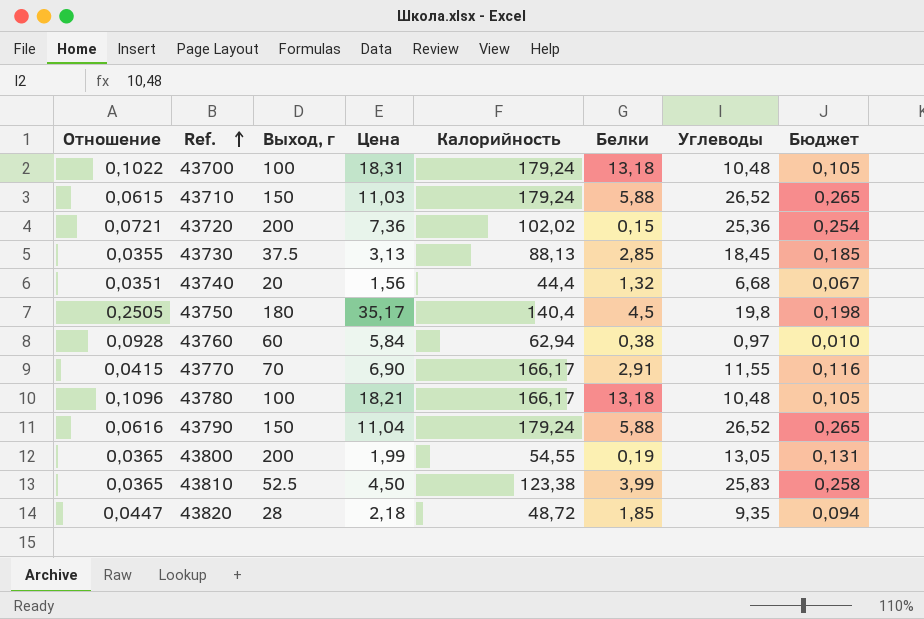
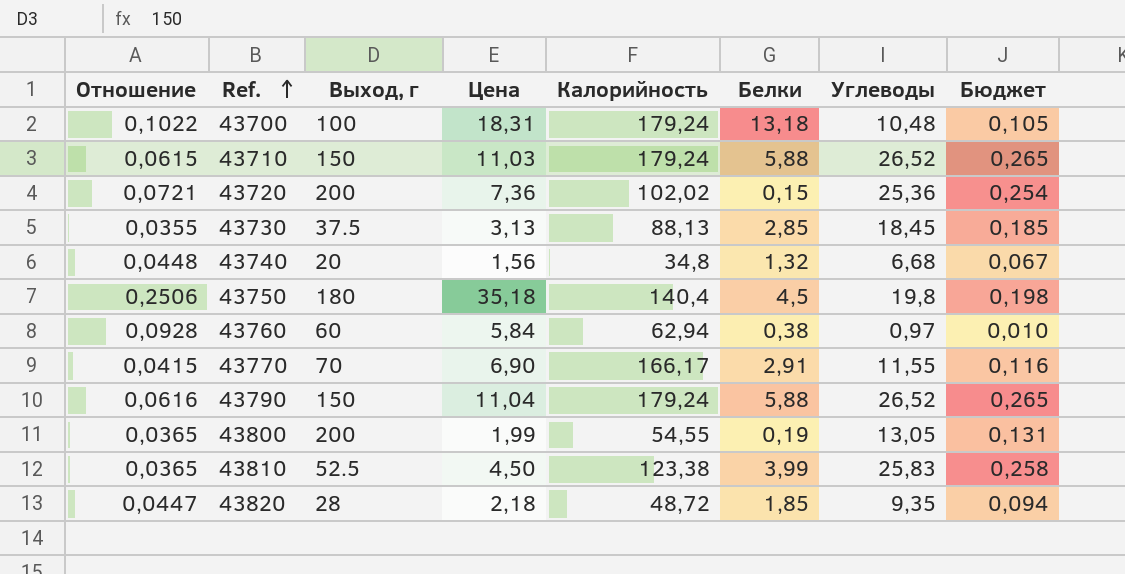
row 43780: 0,1096 | 100 | 18,21 | 166,17 | 13,18 | 10,48 | 0,105 -> none
43740 | Отношение: 0,0351 -> 0,0448
43740 | Калорийность: 44,4 -> 34,8
43750 | Отношение: 0,2505 -> 0,2506
43750 | Цена: 35,17 -> 35,18

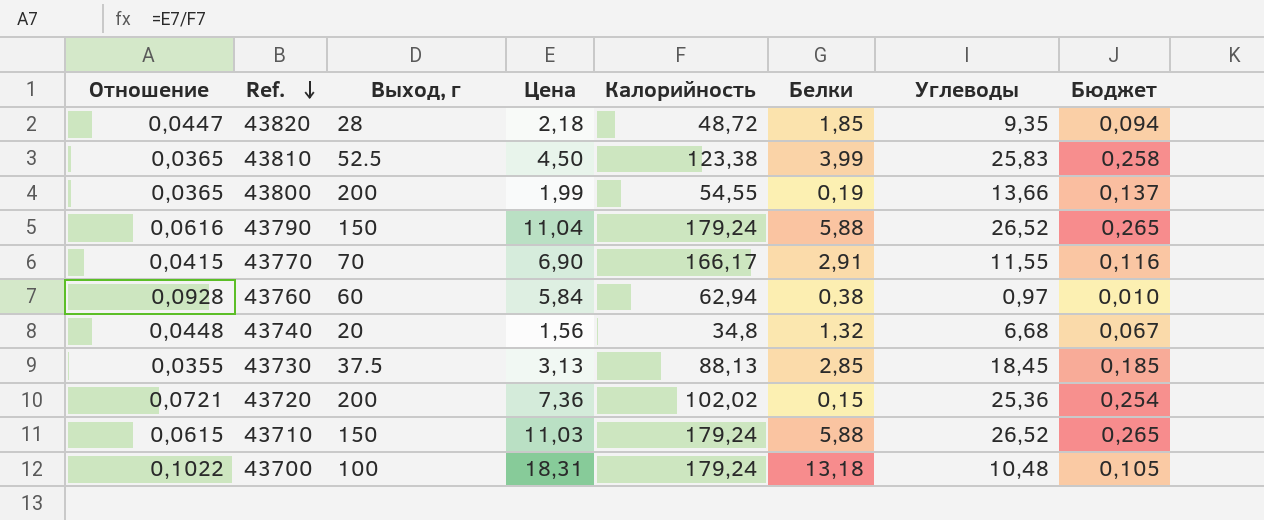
row order: Ref. ascending -> Ref. descending
row 43750: 0,2506 | 180 | 35,18 | 140,4 | 4,5 | 19,8 | 0,198 -> none
43800 | Углеводы: 13,05 -> 13,66
43800 | Бюджет: 0,131 -> 0,137

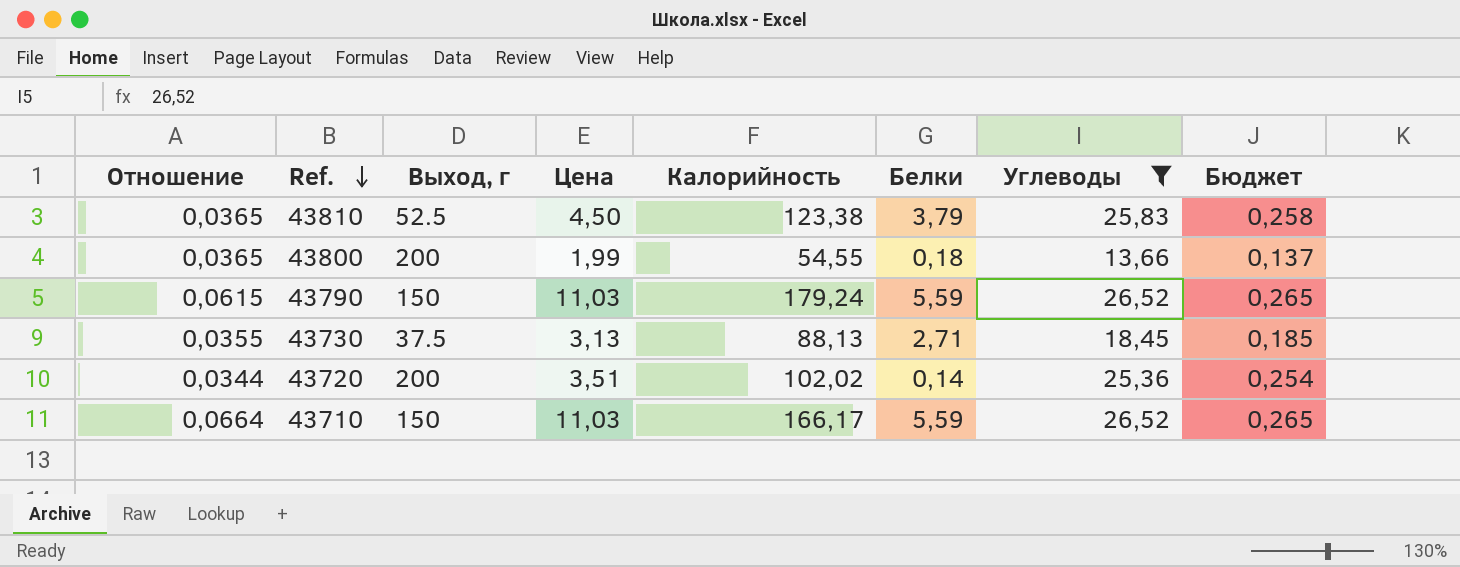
filter: none -> Углеводы >= 13,66
43810 | Белки: 3,99 -> 3,79
43800 | Белки: 0,19 -> 0,18
43790 | Отношение: 0,0616 -> 0,0615
43790 | Цена: 11,04 -> 11,03
43790 | Белки: 5,88 -> 5,59
43730 | Белки: 2,85 -> 2,71
43720 | Отношение: 0,0721 -> 0,0344
43720 | Цена: 7,36 -> 3,51
43720 | Белки: 0,15 -> 0,14
43710 | Отношение: 0,0615 -> 0,0664
43710 | Калорийность: 179,24 -> 166,17
43710 | Белки: 5,88 -> 5,59

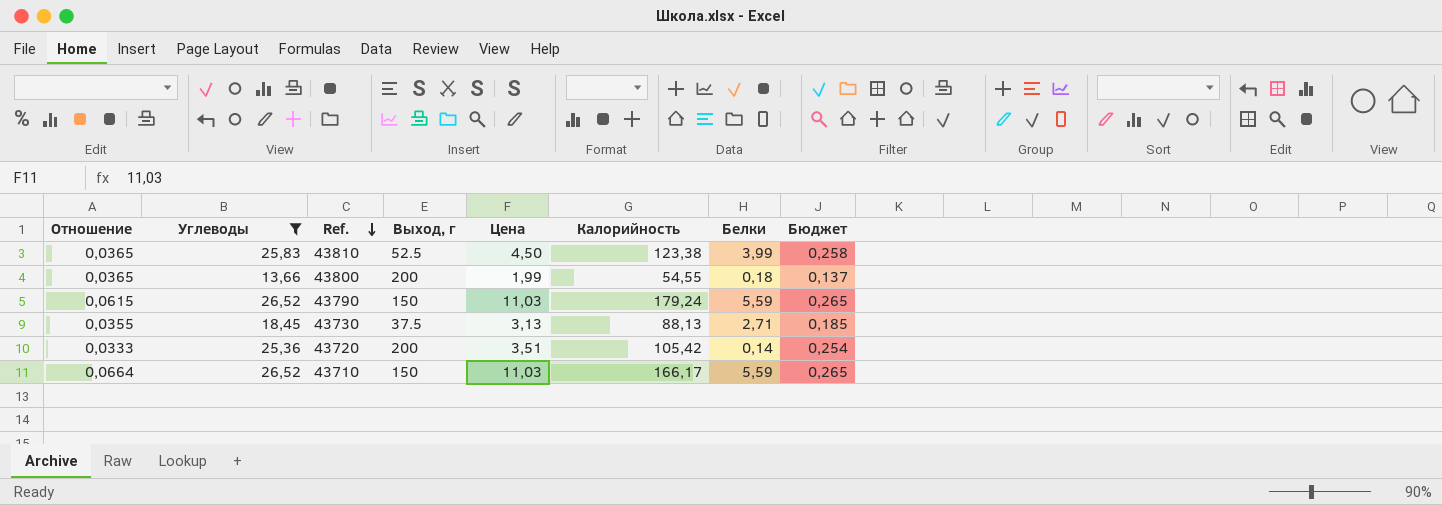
column Углеводы | position: 7 -> 2
43810 | Белки: 3,79 -> 3,99
43720 | Отношение: 0,0344 -> 0,0333
43720 | Калорийность: 102,02 -> 105,42

